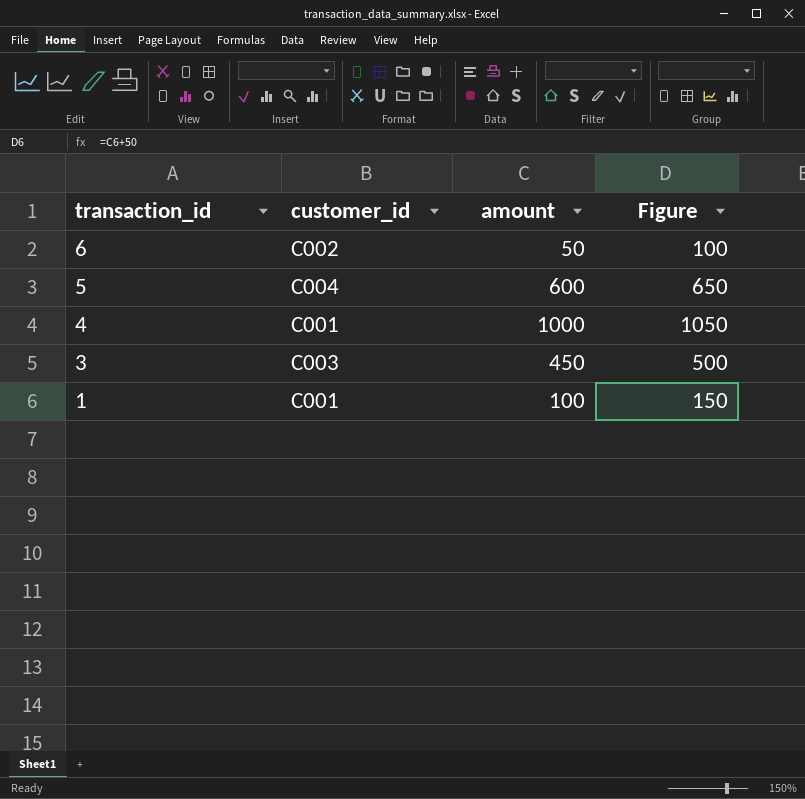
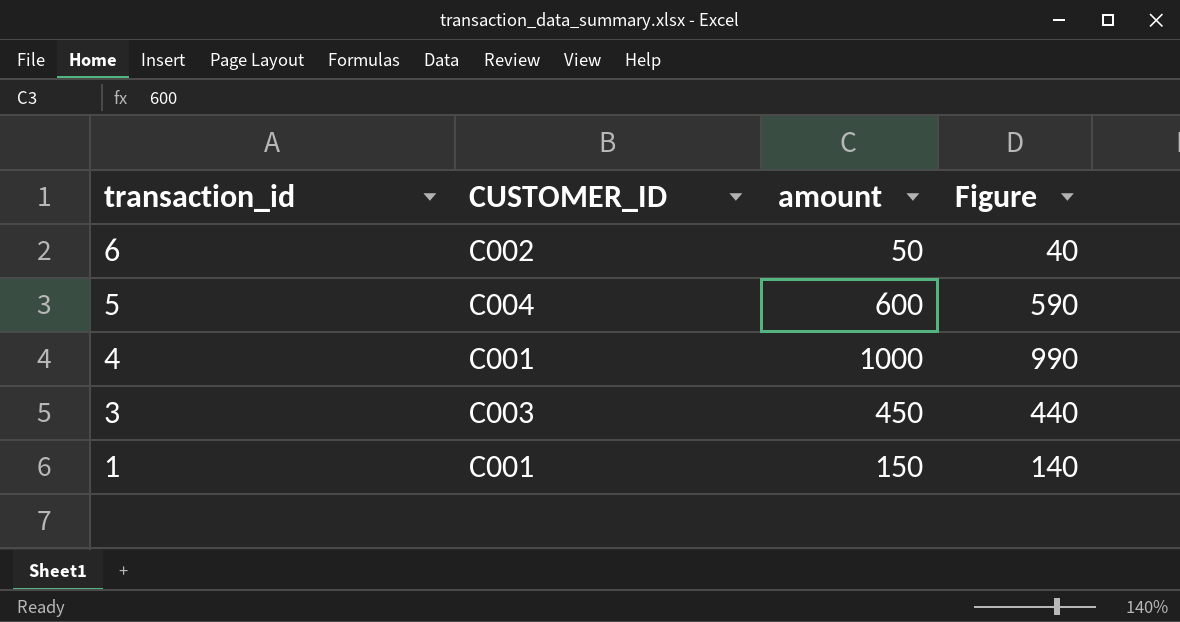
column name: customer_id -> CUSTOMER_ID
column Figure | formula: [amount] + 50 -> [amount] - 10
1 | amount: 100 -> 150

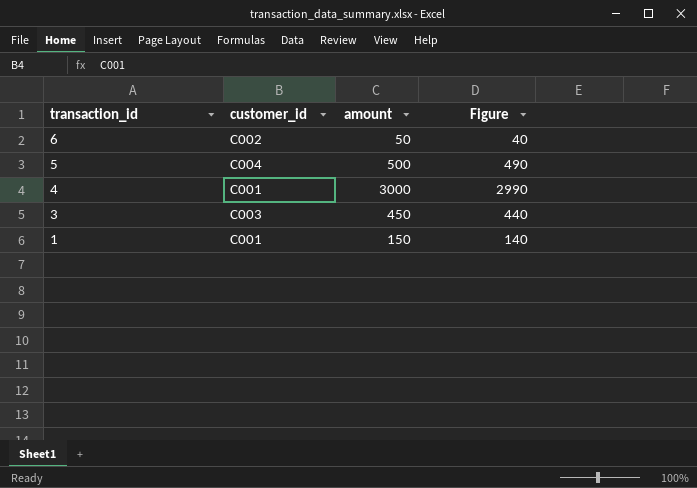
column name: CUSTOMER_ID -> customer_id
5 | amount: 600 -> 500
5 | Figure: 590 -> 490
4 | amount: 1000 -> 3000
4 | Figure: 990 -> 2990

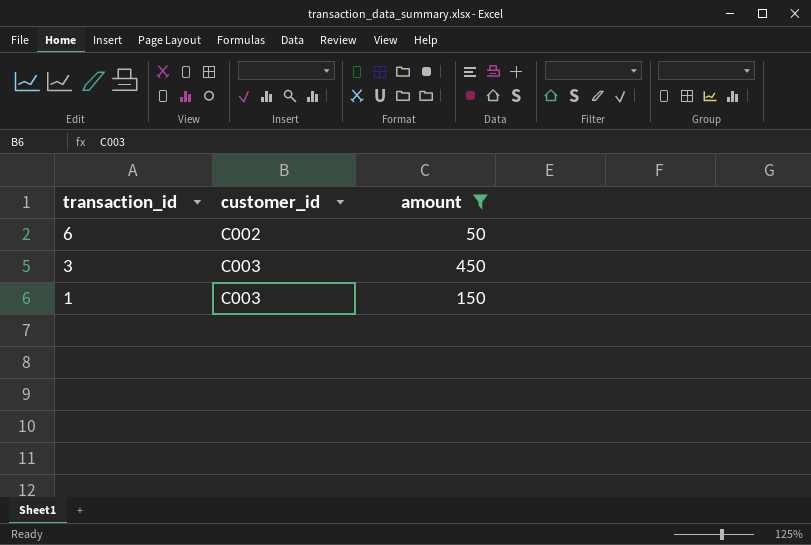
filter: none -> amount <= 450
column Figure | formula: [amount] - 10 -> none
1 | customer_id: C001 -> C003

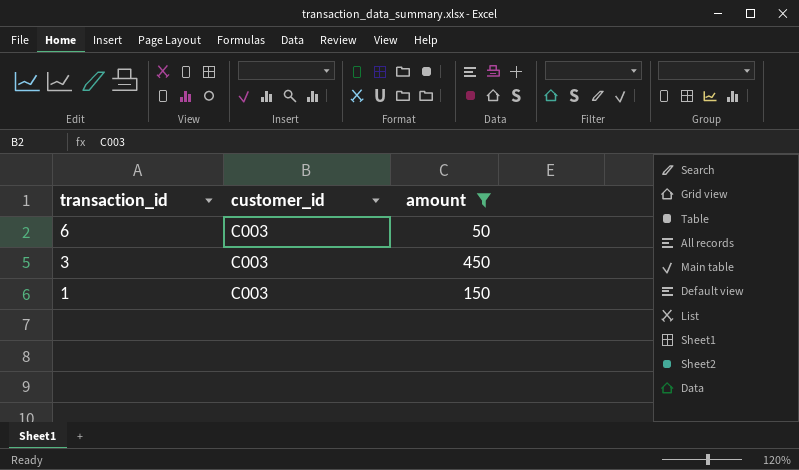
6 | customer_id: C002 -> C003

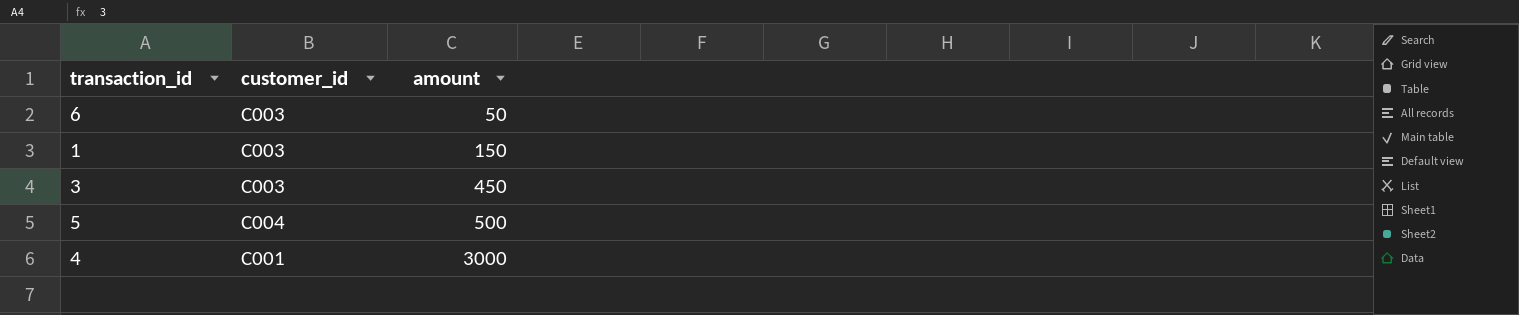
filter: amount <= 450 -> none
row order: transaction_id descending -> amount ascending

